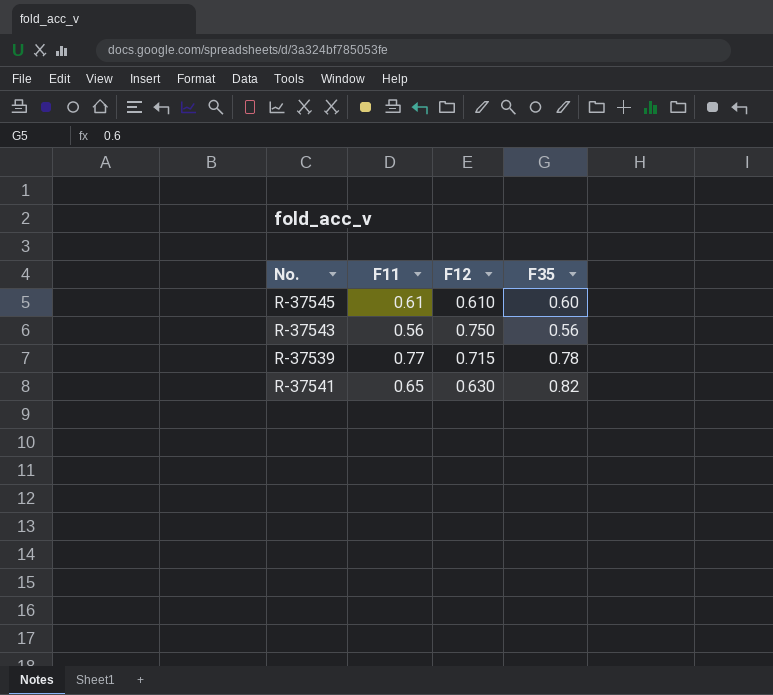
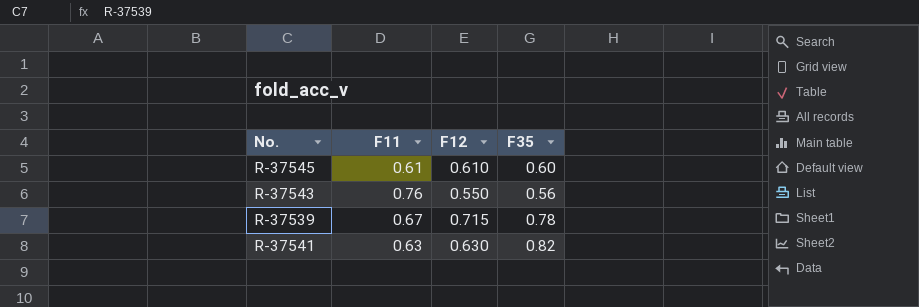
R-37543 | F11: 0.56 -> 0.76
R-37543 | F12: 0.750 -> 0.550
R-37539 | F11: 0.77 -> 0.67
R-37541 | F11: 0.65 -> 0.63

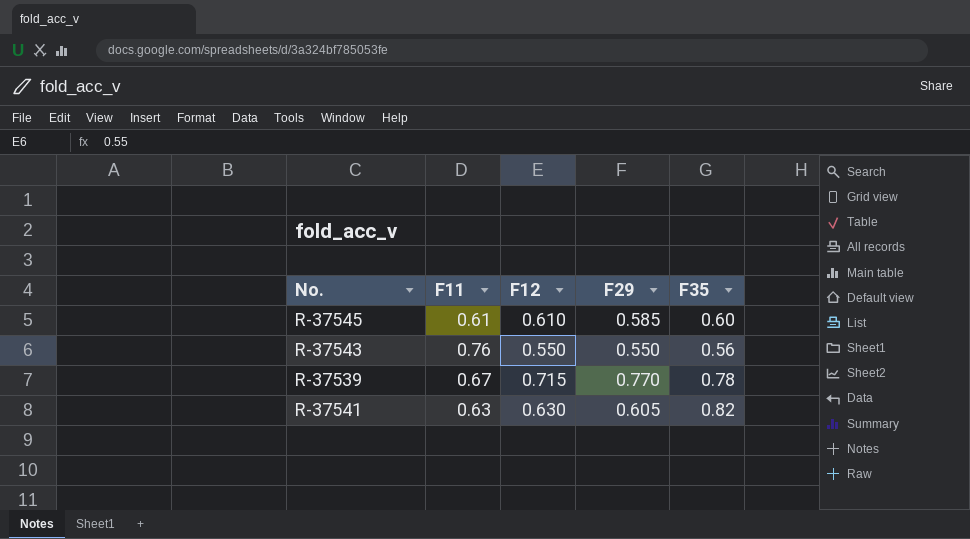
column F29 | position: none -> 4

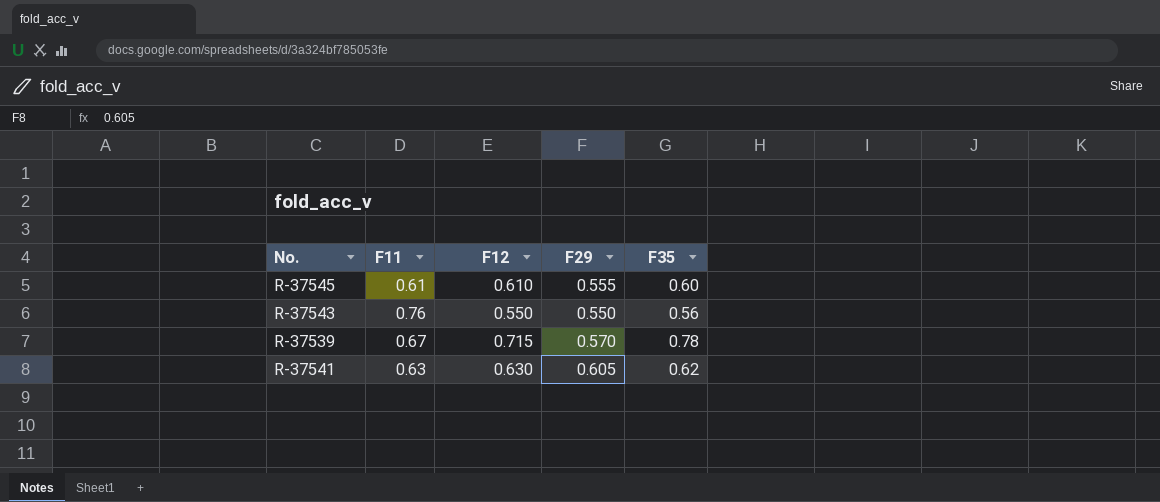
R-37545 | F29: 0.585 -> 0.555
R-37539 | F29: 0.770 -> 0.570
R-37541 | F35: 0.82 -> 0.62

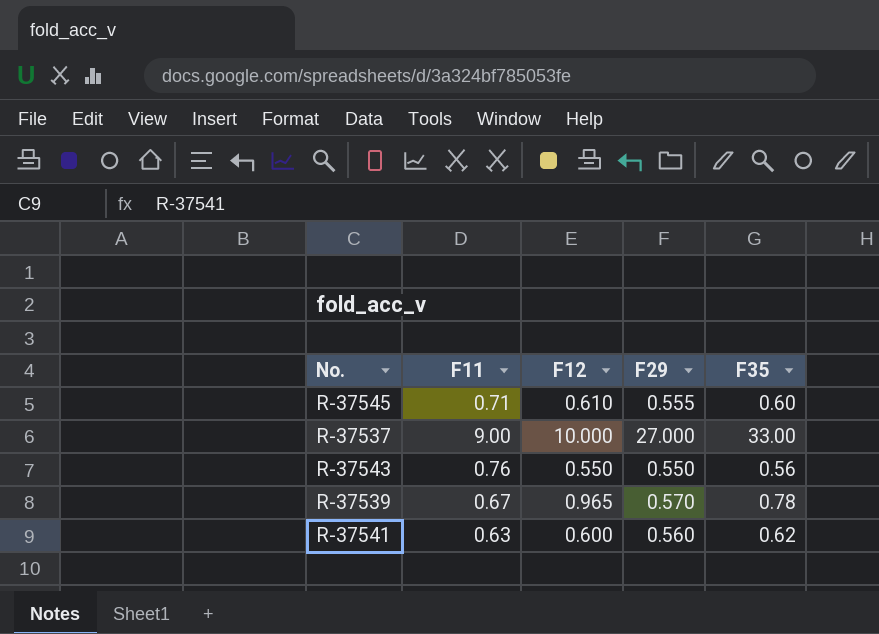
R-37545 | F11: 0.61 -> 0.71
row R-37537: none -> 9.00 | 10.000 | 27.000 | 33.00
R-37539 | F12: 0.715 -> 0.965
R-37541 | F12: 0.630 -> 0.600
R-37541 | F29: 0.605 -> 0.560

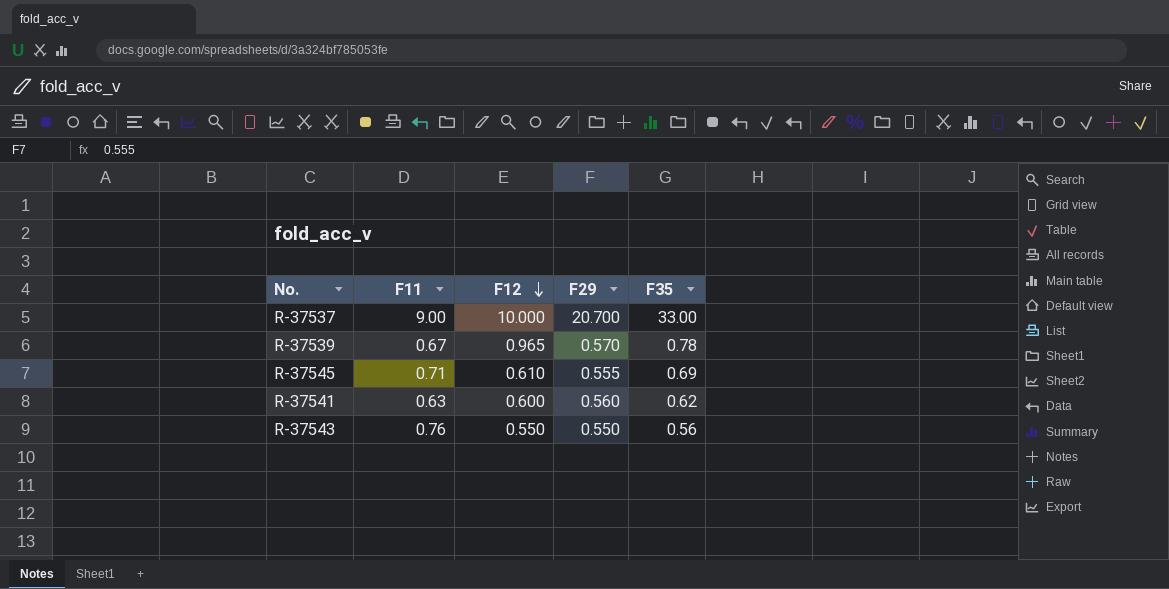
row order: none -> F12 descending
R-37537 | F29: 27.000 -> 20.700
R-37545 | F35: 0.60 -> 0.69

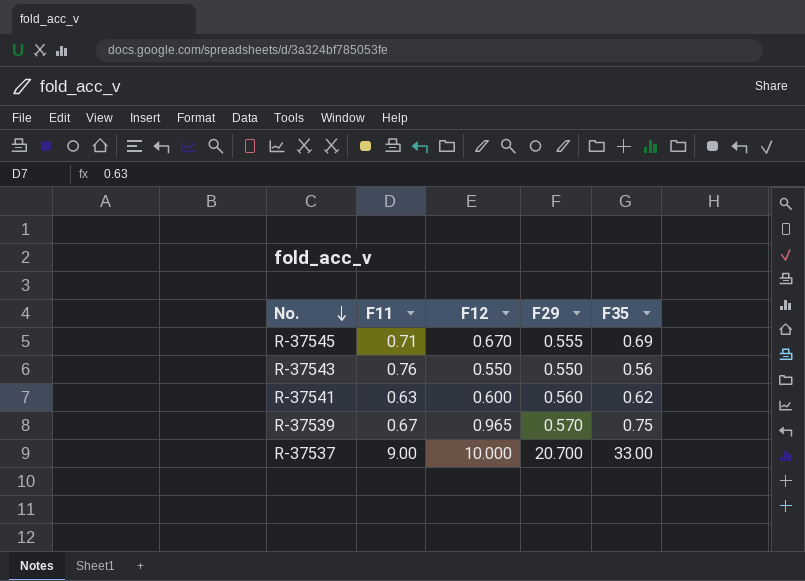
row order: F12 descending -> No. descending
R-37545 | F12: 0.610 -> 0.670
R-37539 | F35: 0.78 -> 0.75

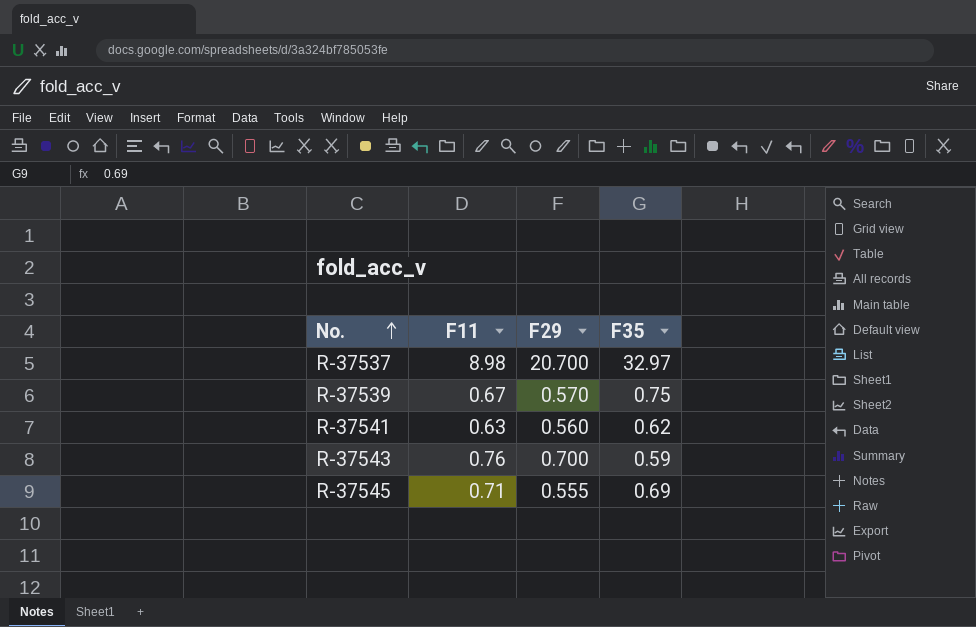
row order: No. descending -> No. ascending
column F12 | position: 3 -> none
R-37537 | F11: 9.00 -> 8.98
R-37537 | F35: 33.00 -> 32.97
R-37543 | F29: 0.550 -> 0.700
R-37543 | F35: 0.56 -> 0.59

